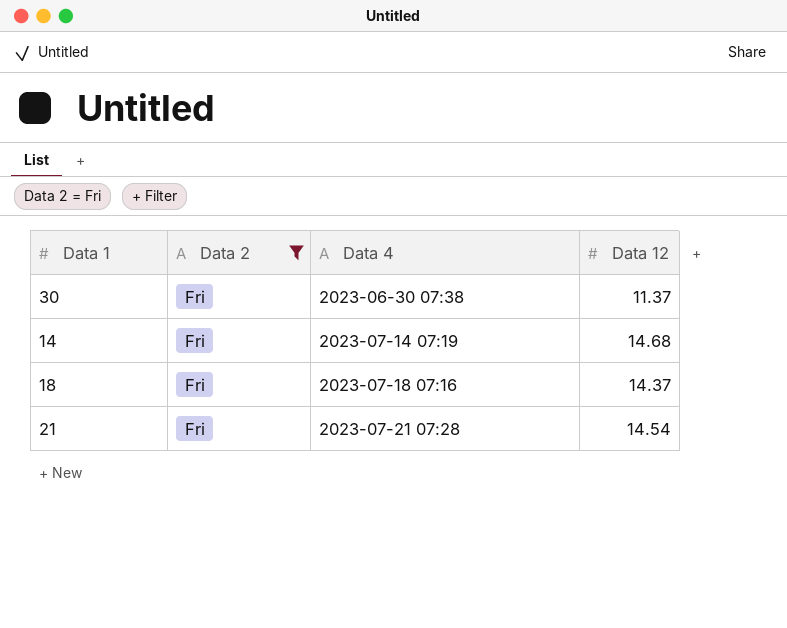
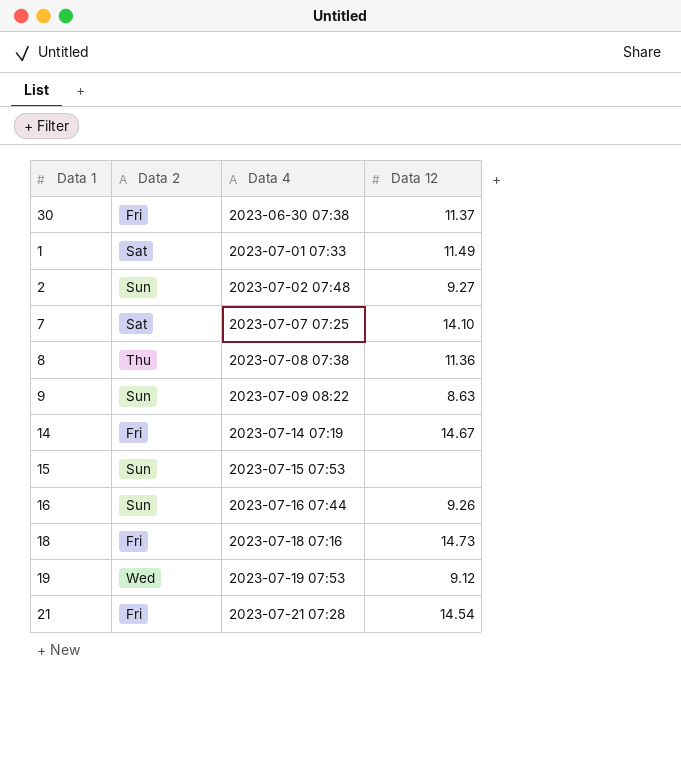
filter: Data 2 = Fri -> none
14 | Data 12: 14.68 -> 14.67
18 | Data 12: 14.37 -> 14.73

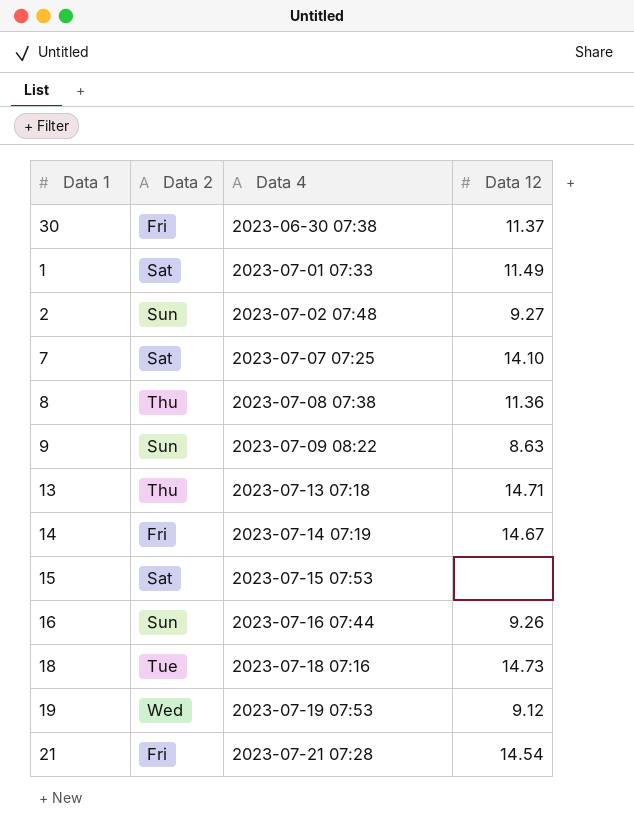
row 13: none -> Thu | 2023-07-13 07:18 | 14.71
15 | Data 2: Sun -> Sat
18 | Data 2: Fri -> Tue

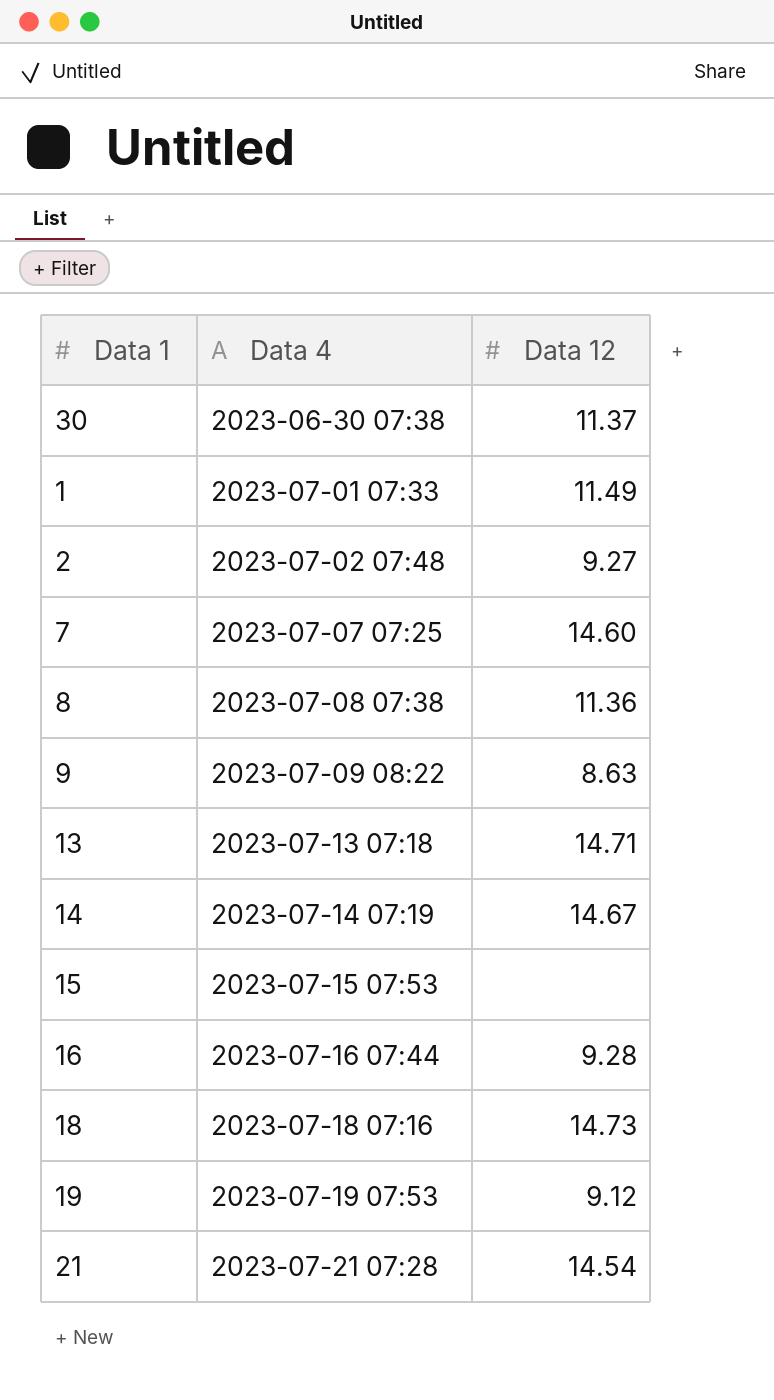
column Data 2 | position: 2 -> none
7 | Data 12: 14.10 -> 14.60
16 | Data 12: 9.26 -> 9.28

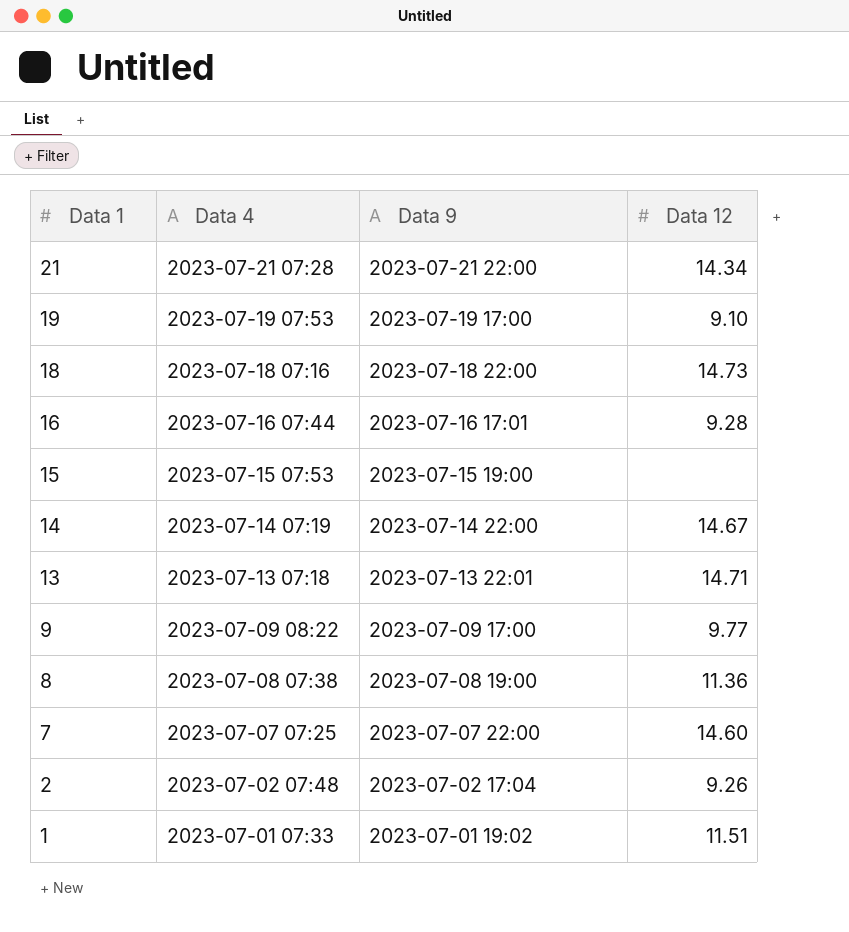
row order: Data 4 ascending -> Data 1 descending
column Data 9 | position: none -> 3
row 30: 2023-06-30 07:38 | 11.37 -> none
21 | Data 12: 14.54 -> 14.34
19 | Data 12: 9.12 -> 9.10
9 | Data 12: 8.63 -> 9.77
2 | Data 12: 9.27 -> 9.26
1 | Data 12: 11.49 -> 11.51

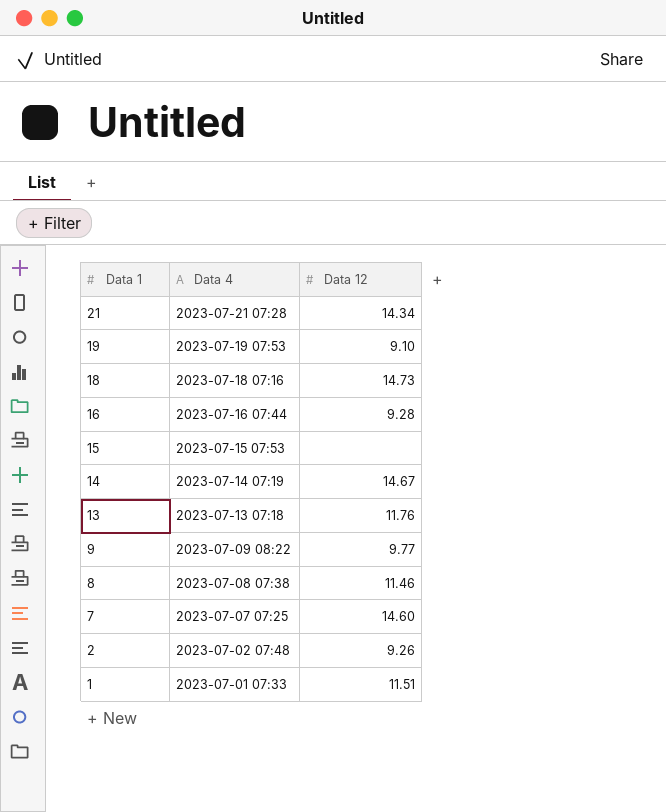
column Data 9 | position: 3 -> none
13 | Data 12: 14.71 -> 11.76
8 | Data 12: 11.36 -> 11.46

